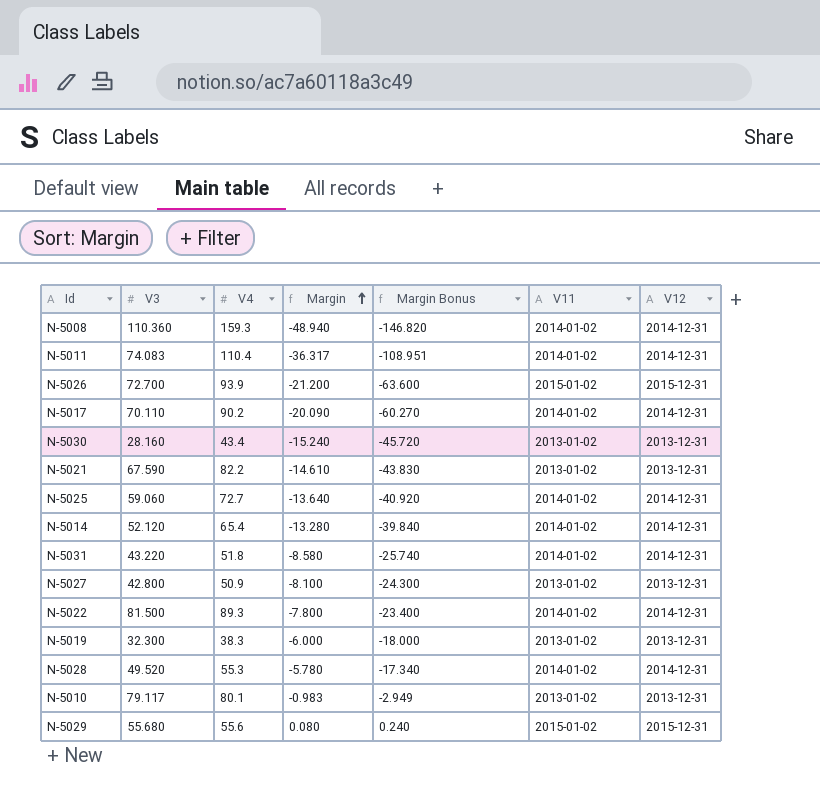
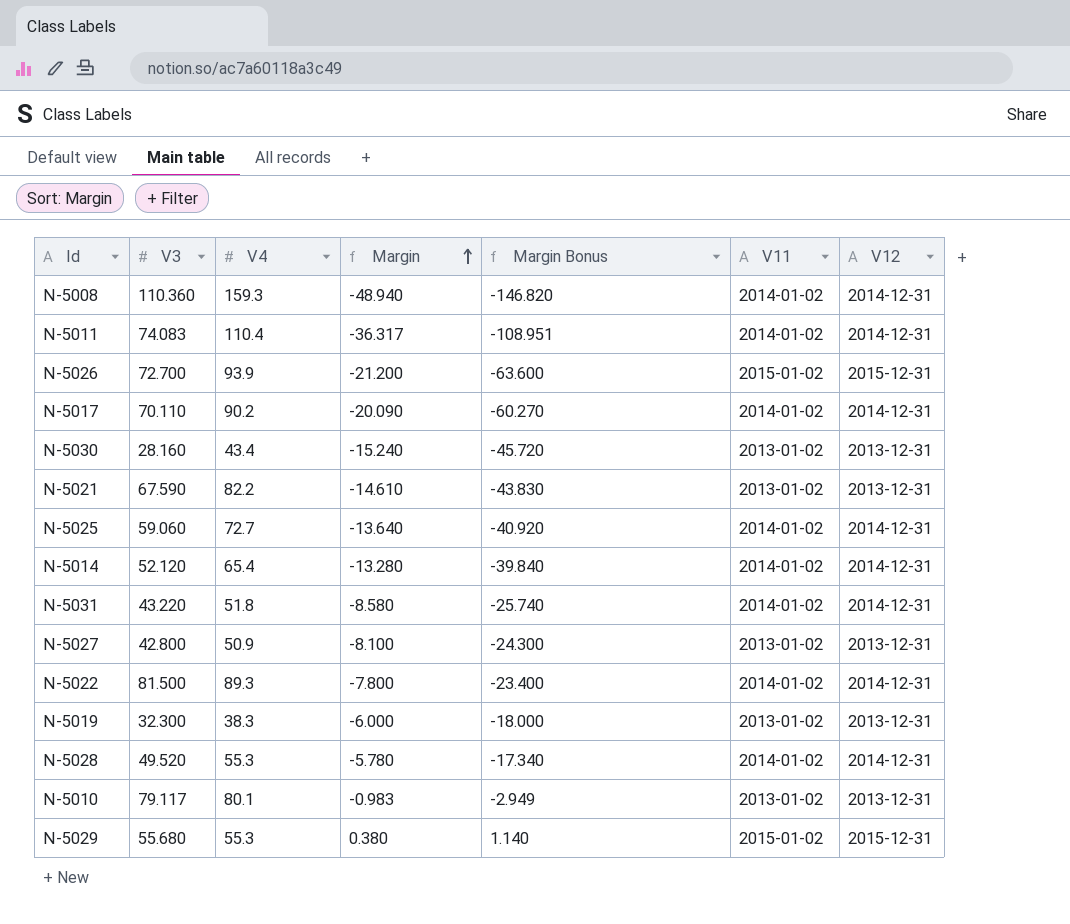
N-5029 | V4: 55.6 -> 55.3
N-5029 | Margin: 0.080 -> 0.380
N-5029 | Margin Bonus: 0.240 -> 1.140

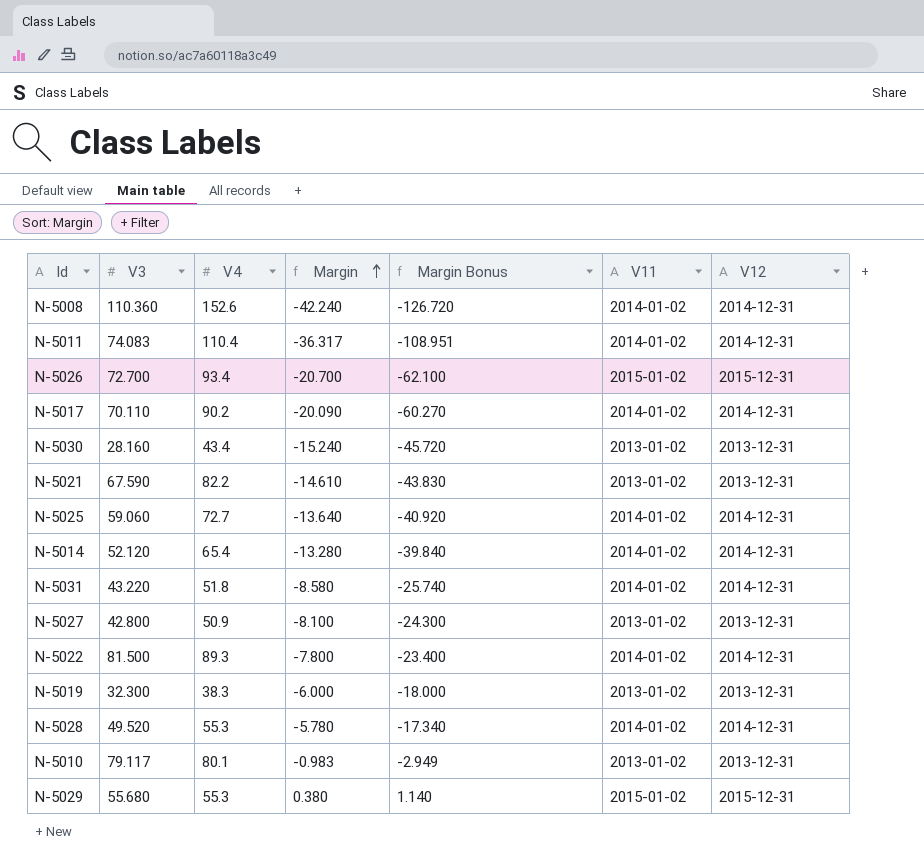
N-5008 | V4: 159.3 -> 152.6
N-5008 | Margin: -48.940 -> -42.240
N-5008 | Margin Bonus: -146.820 -> -126.720
N-5026 | V4: 93.9 -> 93.4
N-5026 | Margin: -21.200 -> -20.700
N-5026 | Margin Bonus: -63.600 -> -62.100

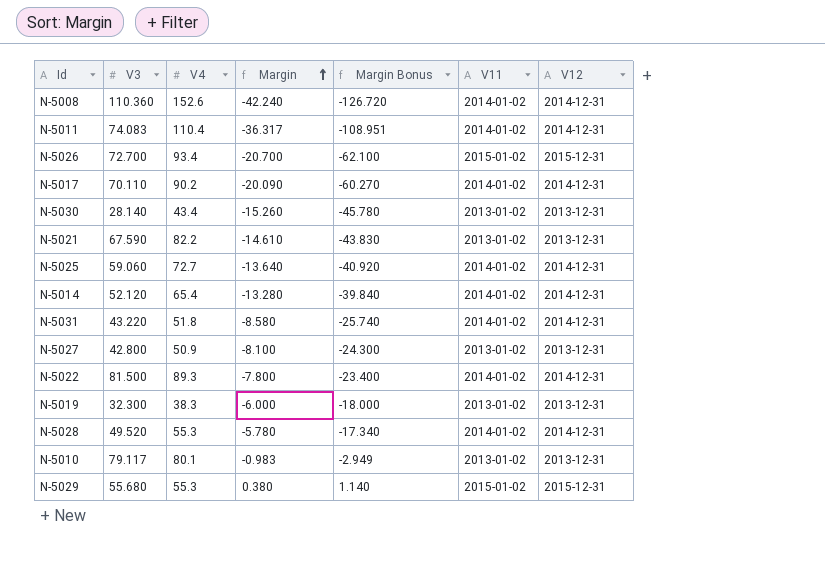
N-5030 | V3: 28.160 -> 28.140
N-5030 | Margin: -15.240 -> -15.260
N-5030 | Margin Bonus: -45.720 -> -45.780

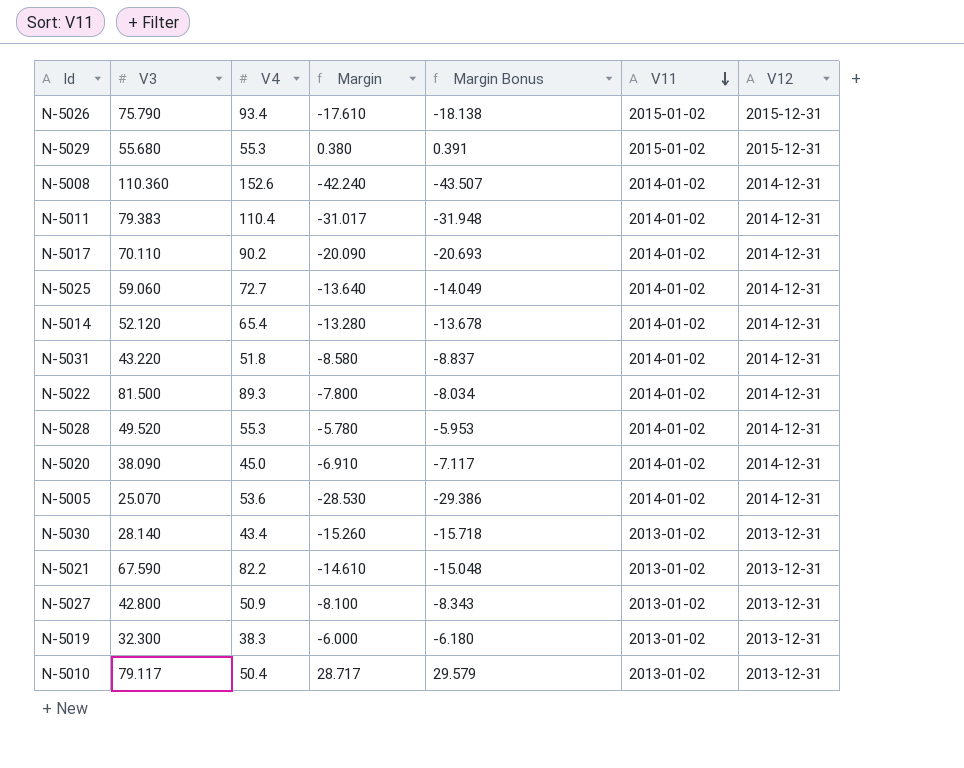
row order: Margin ascending -> V11 descending
column Margin Bonus | formula: [Margin] * 3 -> [Margin] * 1.03
N-5026 | V3: 72.700 -> 75.790
N-5026 | Margin: -20.700 -> -17.610
N-5011 | V3: 74.083 -> 79.383
N-5011 | Margin: -36.317 -> -31.017
row N-5020: none -> 38.090 | 45.0 | -6.910 | -7.117 | 2014-01-02 | 2014-12-31
row N-5005: none -> 25.070 | 53.6 | -28.530 | -29.386 | 2014-01-02 | 2014-12-31
N-5010 | V4: 80.1 -> 50.4
N-5010 | Margin: -0.983 -> 28.717

